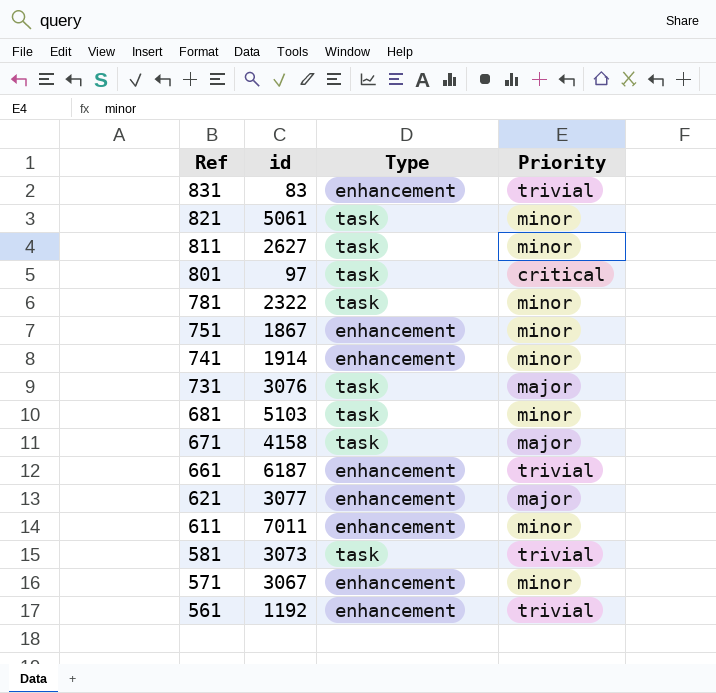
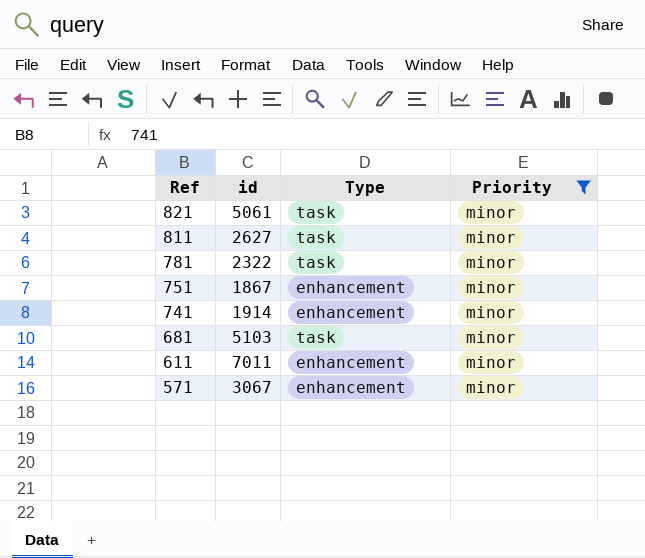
filter: none -> Priority = minor

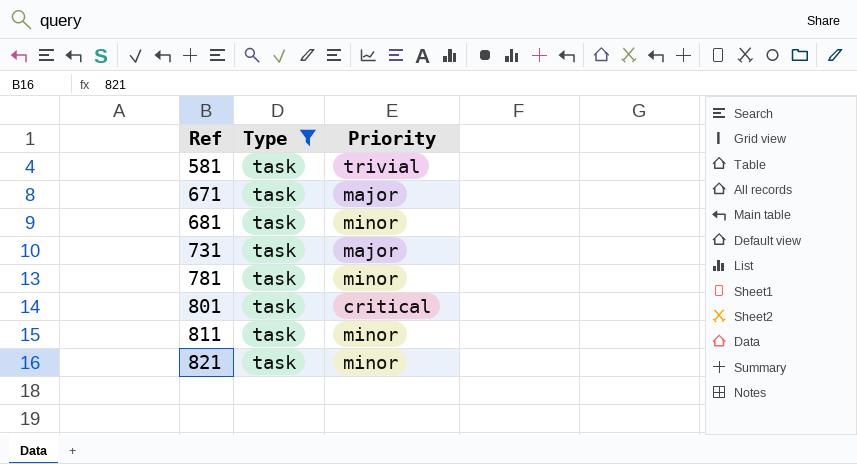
filter: Priority = minor -> Type = task
row order: Ref descending -> Ref ascending
column id | position: 2 -> none

